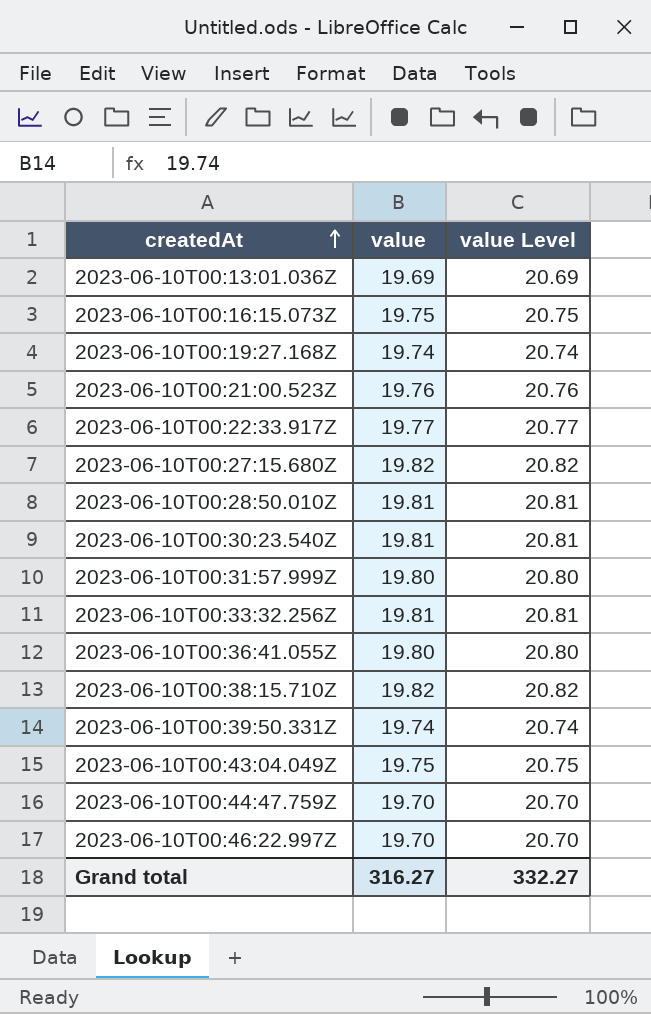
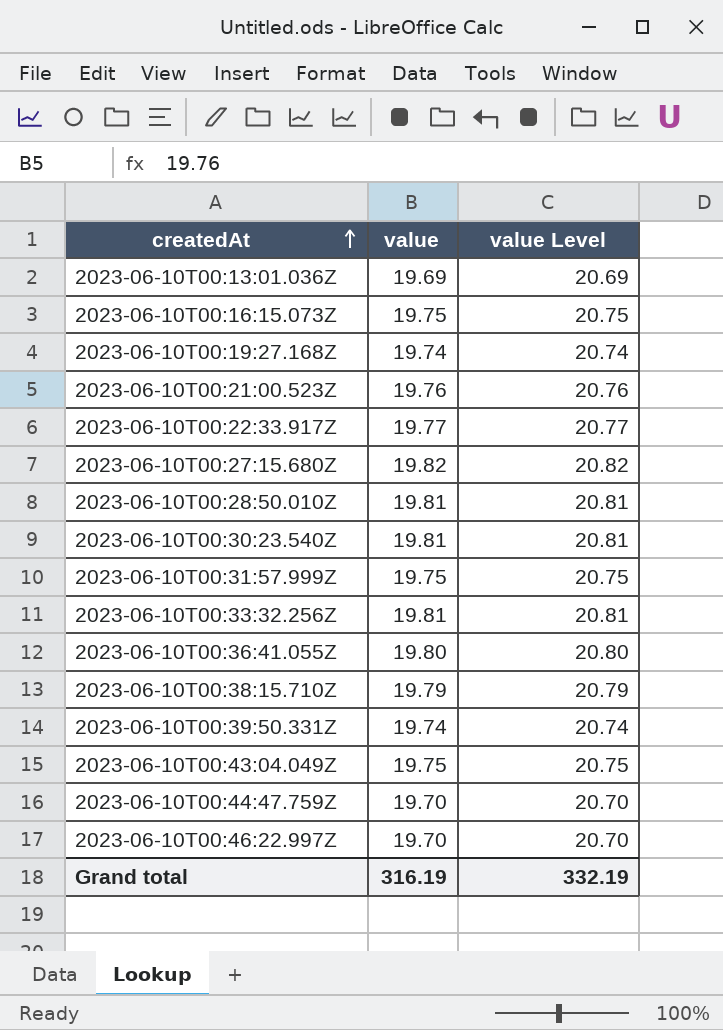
2023-06-10T00:31:57.999Z | value: 19.80 -> 19.75
2023-06-10T00:31:57.999Z | value Level: 20.80 -> 20.75
2023-06-10T00:38:15.710Z | value: 19.82 -> 19.79
2023-06-10T00:38:15.710Z | value Level: 20.82 -> 20.79
Grand total | value: 316.27 -> 316.19
Grand total | value Level: 332.27 -> 332.19

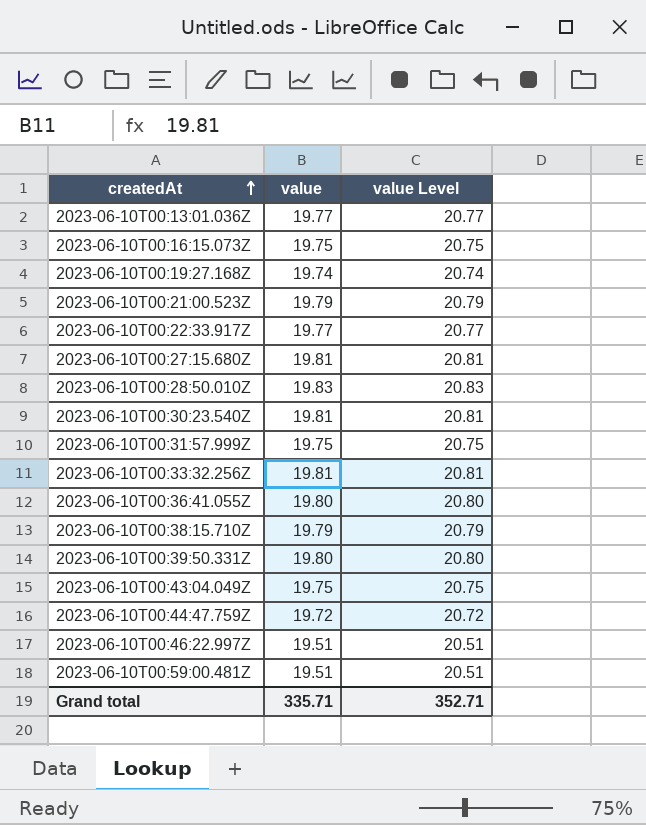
2023-06-10T00:13:01.036Z | value: 19.69 -> 19.77
2023-06-10T00:13:01.036Z | value Level: 20.69 -> 20.77
2023-06-10T00:21:00.523Z | value: 19.76 -> 19.79
2023-06-10T00:21:00.523Z | value Level: 20.76 -> 20.79
2023-06-10T00:27:15.680Z | value: 19.82 -> 19.81
2023-06-10T00:27:15.680Z | value Level: 20.82 -> 20.81
2023-06-10T00:28:50.010Z | value: 19.81 -> 19.83
2023-06-10T00:28:50.010Z | value Level: 20.81 -> 20.83
2023-06-10T00:39:50.331Z | value: 19.74 -> 19.80
2023-06-10T00:39:50.331Z | value Level: 20.74 -> 20.80
2023-06-10T00:44:47.759Z | value: 19.70 -> 19.72
2023-06-10T00:44:47.759Z | value Level: 20.70 -> 20.72
2023-06-10T00:46:22.997Z | value: 19.70 -> 19.51
2023-06-10T00:46:22.997Z | value Level: 20.70 -> 20.51
row 2023-06-10T00:59:00.481Z: none -> 19.51 | 20.51
Grand total | value: 316.19 -> 335.71
Grand total | value Level: 332.19 -> 352.71

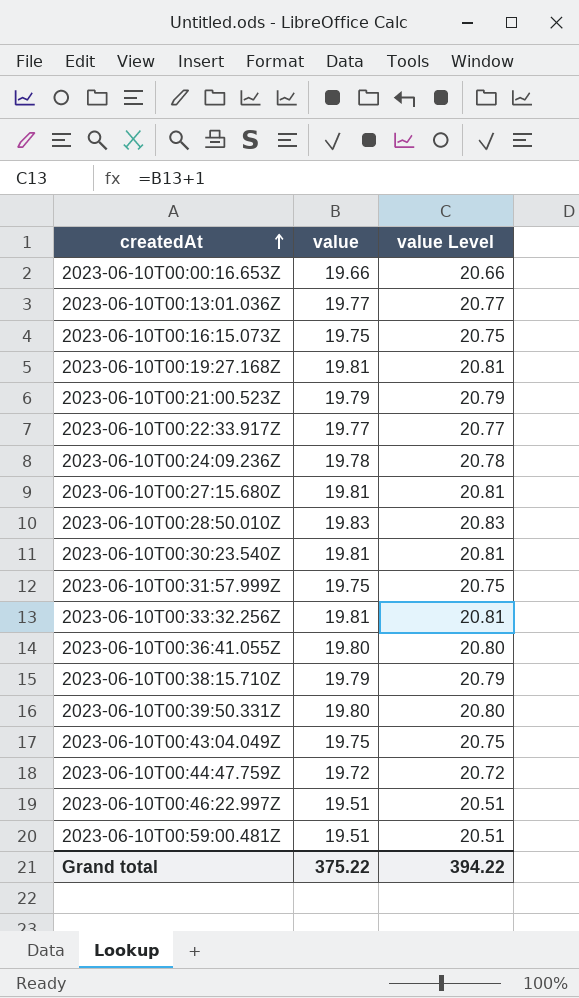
row 2023-06-10T00:00:16.653Z: none -> 19.66 | 20.66
2023-06-10T00:19:27.168Z | value: 19.74 -> 19.81
2023-06-10T00:19:27.168Z | value Level: 20.74 -> 20.81
row 2023-06-10T00:24:09.236Z: none -> 19.78 | 20.78
Grand total | value: 335.71 -> 375.22
Grand total | value Level: 352.71 -> 394.22

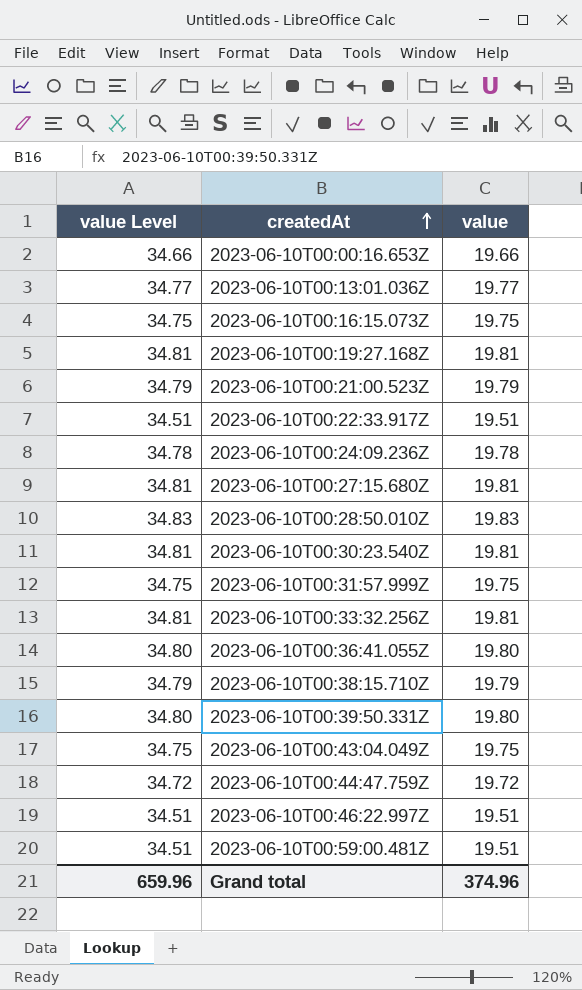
column value Level | formula: [value] + 1 -> [value] + 15
column value Level | position: 3 -> 1
2023-06-10T00:22:33.917Z | value: 19.77 -> 19.51
Grand total | value Level: 394.22 -> 659.96
Grand total | value: 375.22 -> 374.96

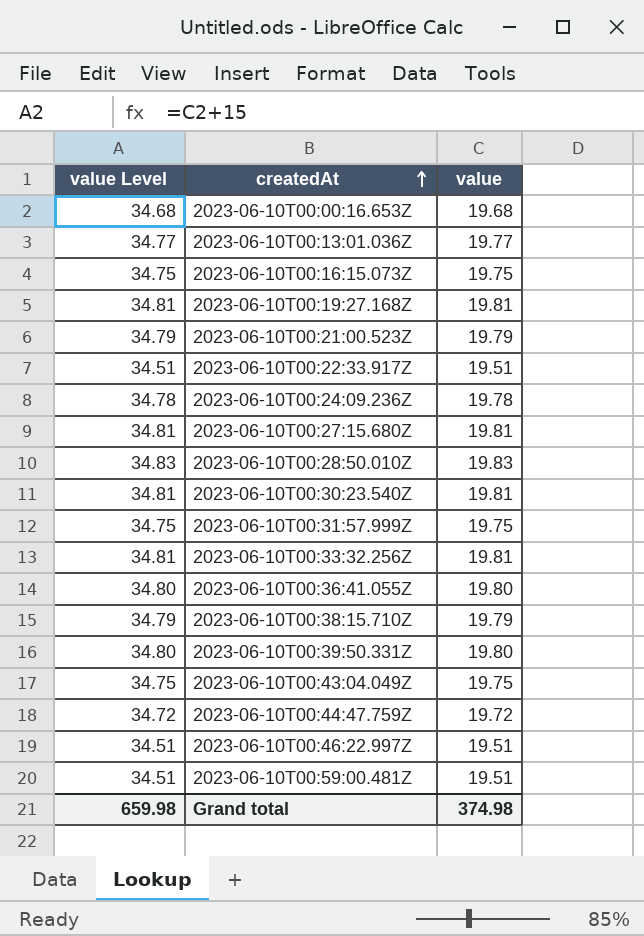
2023-06-10T00:00:16.653Z | value Level: 34.66 -> 34.68
2023-06-10T00:00:16.653Z | value: 19.66 -> 19.68
Grand total | value Level: 659.96 -> 659.98
Grand total | value: 374.96 -> 374.98

